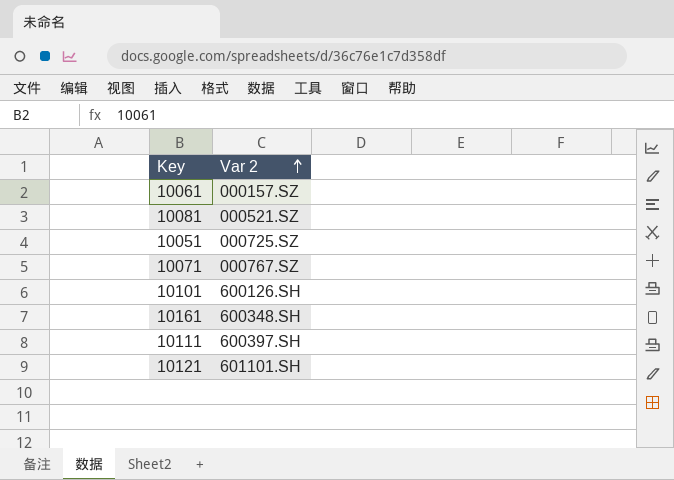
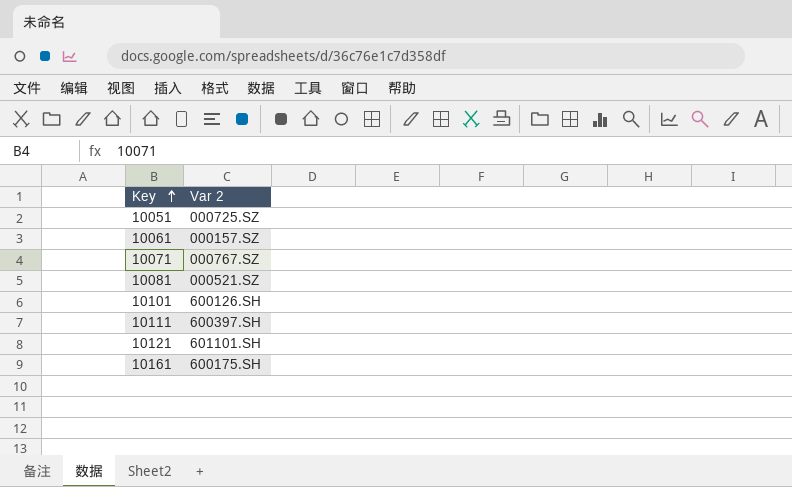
row order: Var 2 ascending -> Key ascending
10161 | Var 2: 600348.SH -> 600175.SH

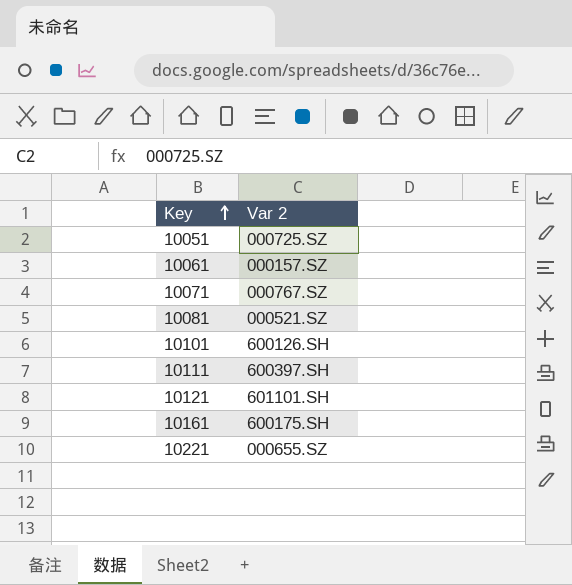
row 10221: none -> 000655.SZ

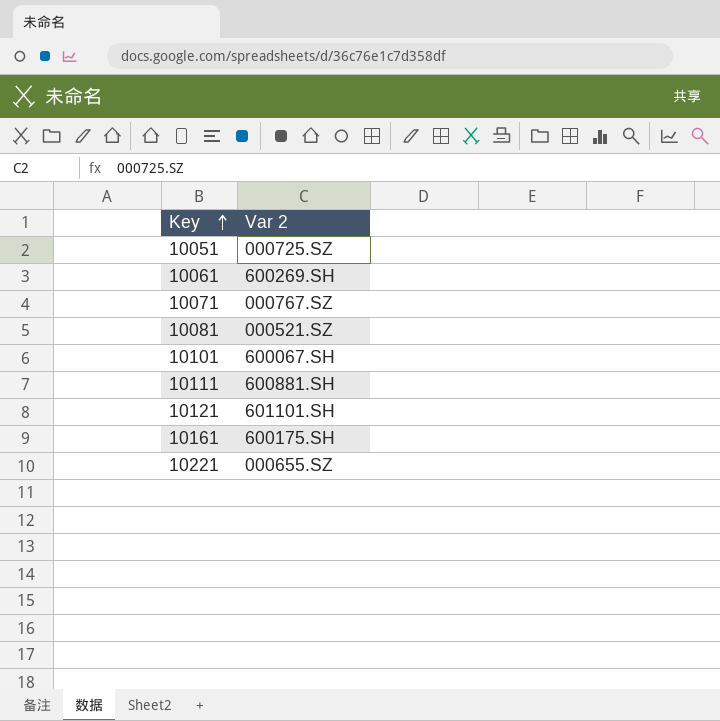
10061 | Var 2: 000157.SZ -> 600269.SH
10101 | Var 2: 600126.SH -> 600067.SH
10111 | Var 2: 600397.SH -> 600881.SH

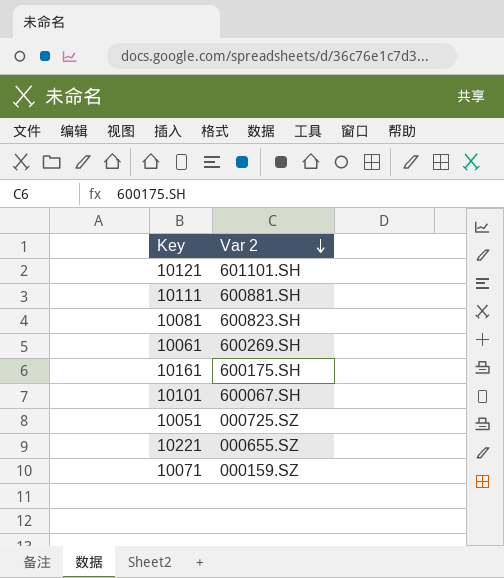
row order: Key ascending -> Var 2 descending
10081 | Var 2: 000521.SZ -> 600823.SH
10071 | Var 2: 000767.SZ -> 000159.SZ

